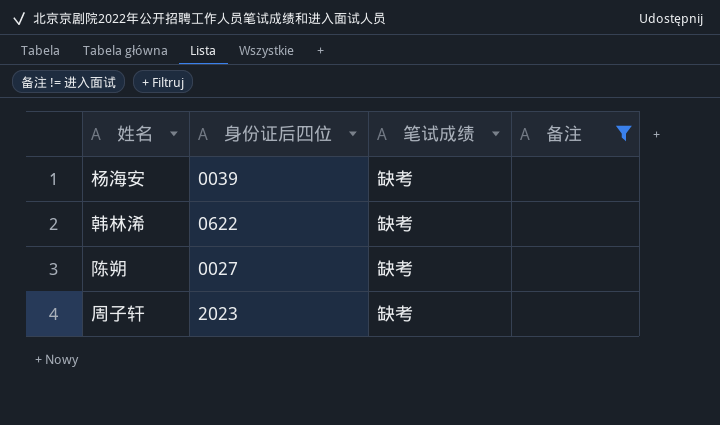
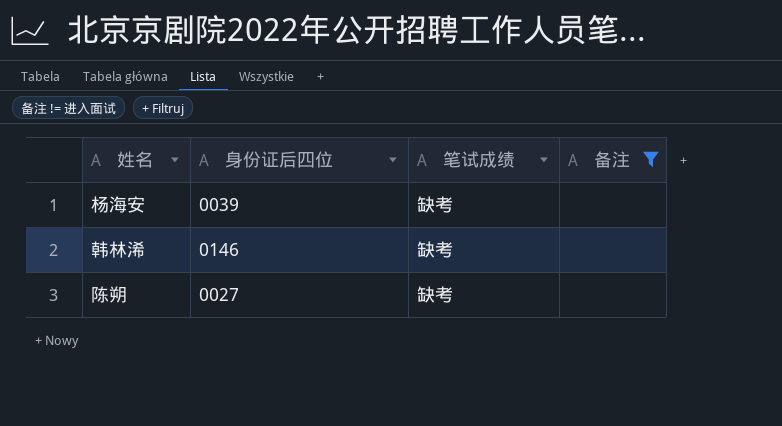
row 周子轩: 2023 | 缺考 | none -> none
韩林浠 | 身份证后四位: 0622 -> 0146

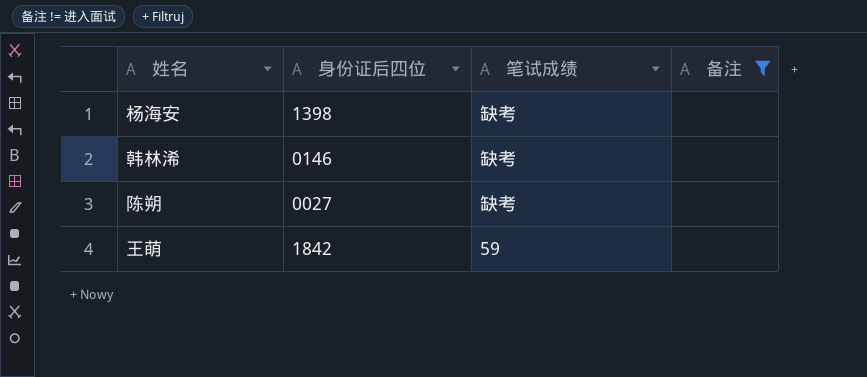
杨海安 | 身份证后四位: 0039 -> 1398
row 王萌: none -> 1842 | 59 | none

